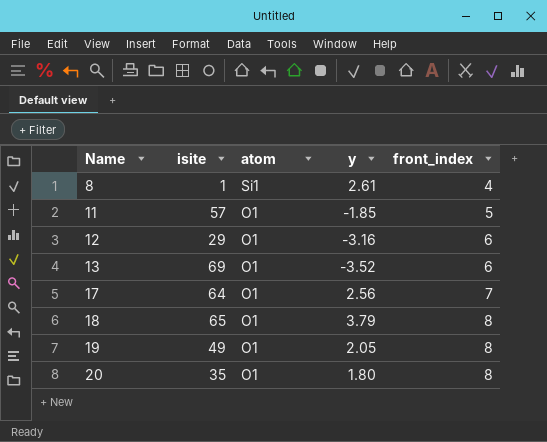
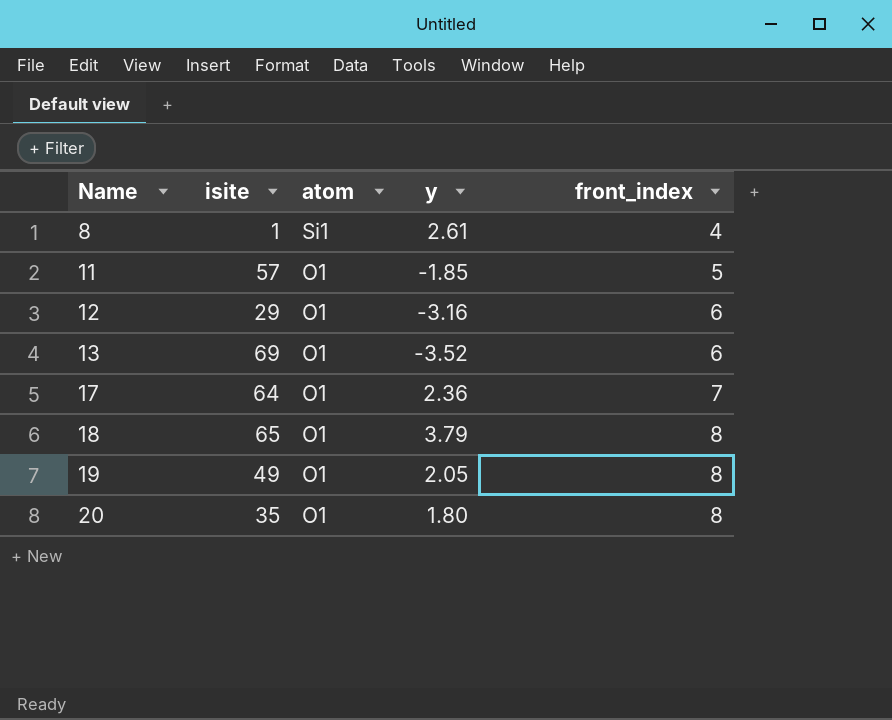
17 | y: 2.56 -> 2.36

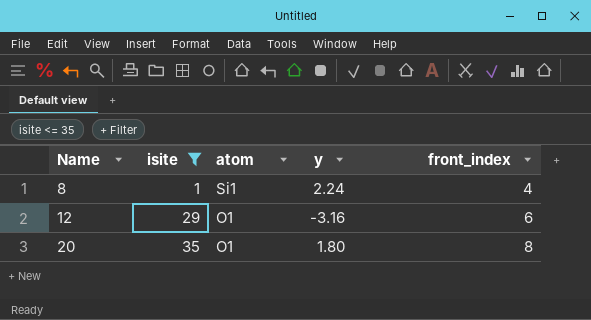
filter: none -> isite <= 35
8 | y: 2.61 -> 2.24

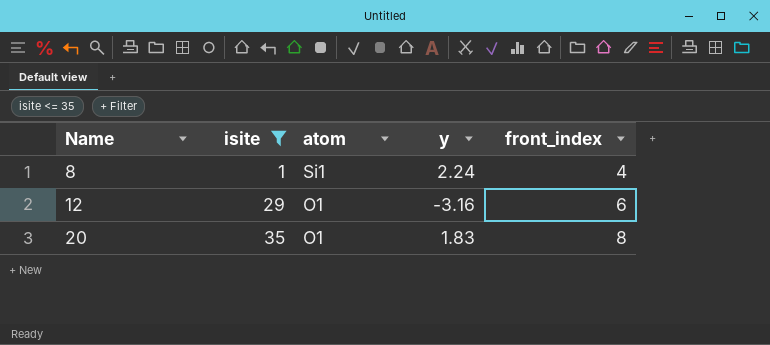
20 | y: 1.80 -> 1.83

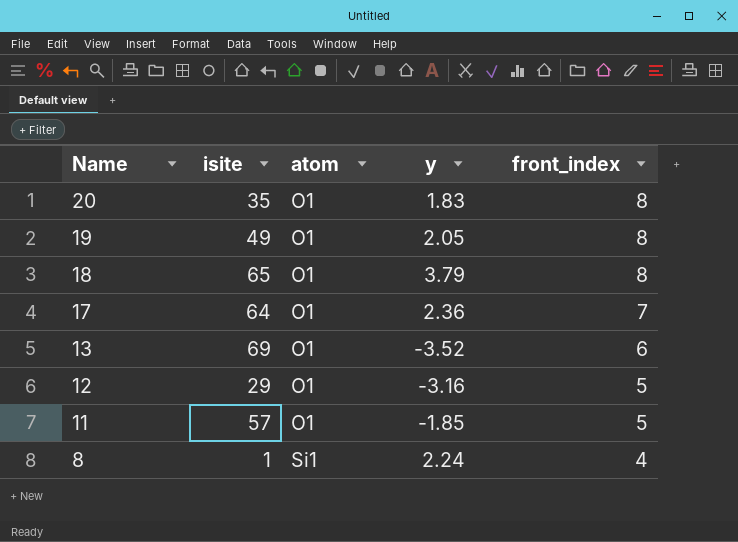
filter: isite <= 35 -> none
row order: Name ascending -> Name descending
12 | front_index: 6 -> 5

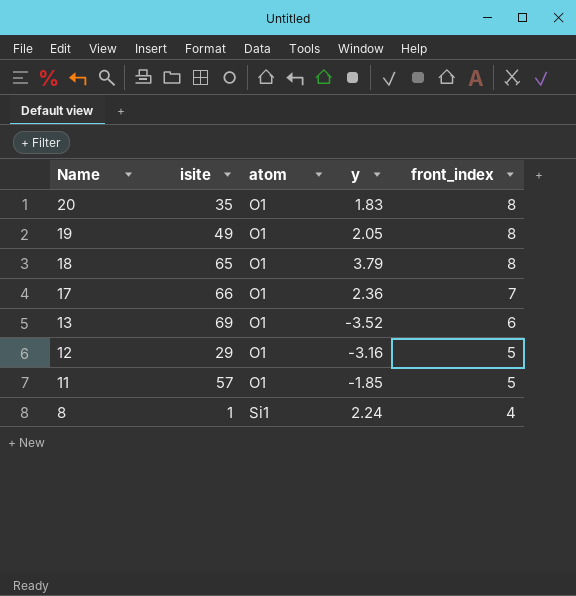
17 | isite: 64 -> 66

